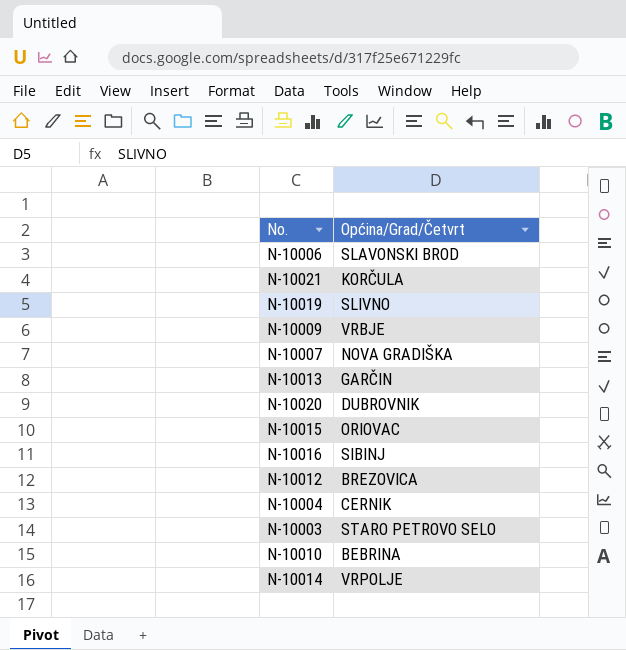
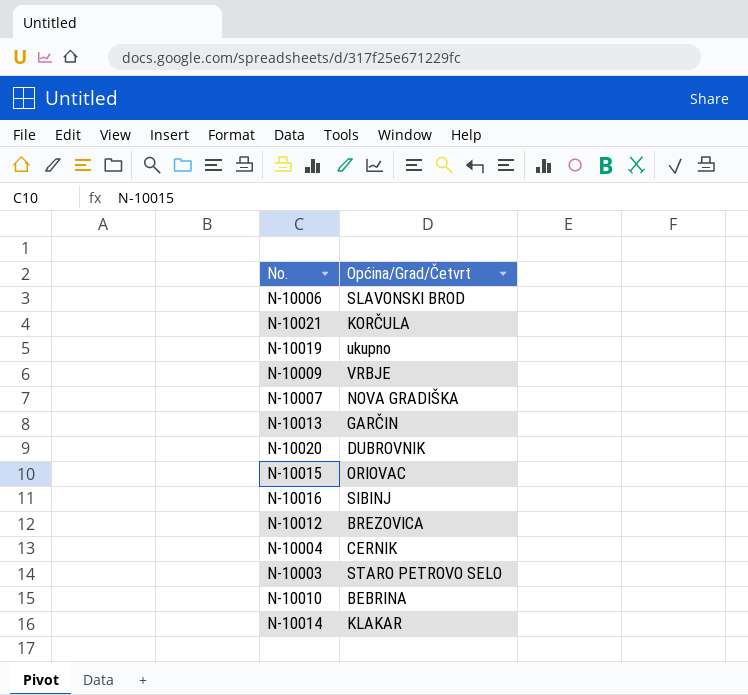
N-10019 | Općina/Grad/Četvrt: SLIVNO -> ukupno
N-10014 | Općina/Grad/Četvrt: VRPOLJE -> KLAKAR

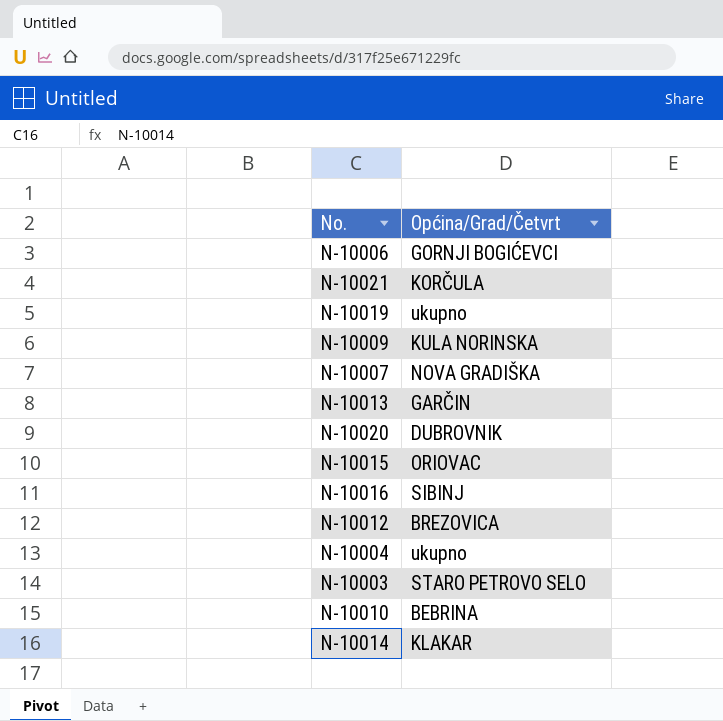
N-10006 | Općina/Grad/Četvrt: SLAVONSKI BROD -> GORNJI BOGIĆEVCI
N-10009 | Općina/Grad/Četvrt: VRBJE -> KULA NORINSKA
N-10004 | Općina/Grad/Četvrt: CERNIK -> ukupno

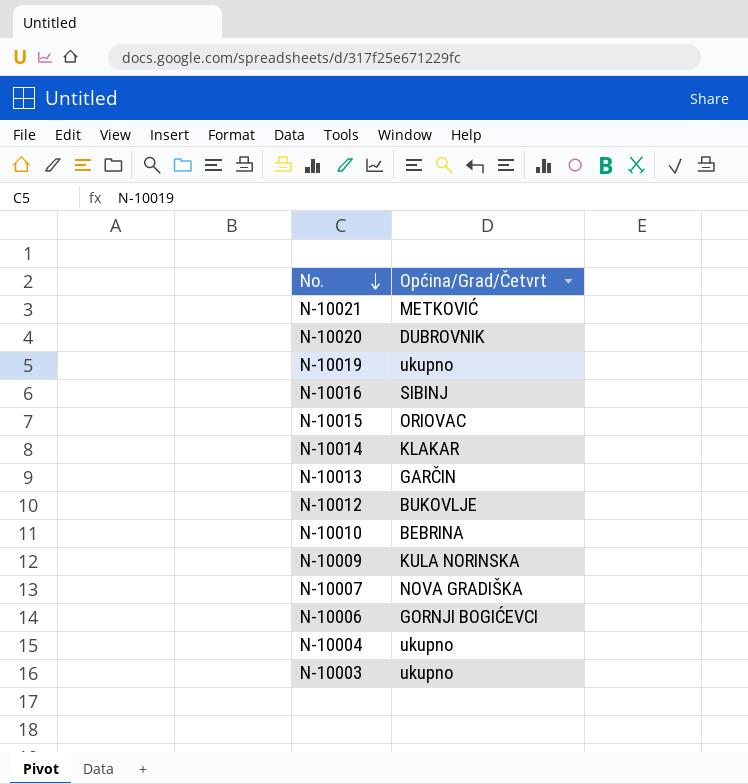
row order: none -> No. descending
N-10021 | Općina/Grad/Četvrt: KORČULA -> METKOVIĆ
N-10012 | Općina/Grad/Četvrt: BREZOVICA -> BUKOVLJE
N-10003 | Općina/Grad/Četvrt: STARO PETROVO SELO -> ukupno

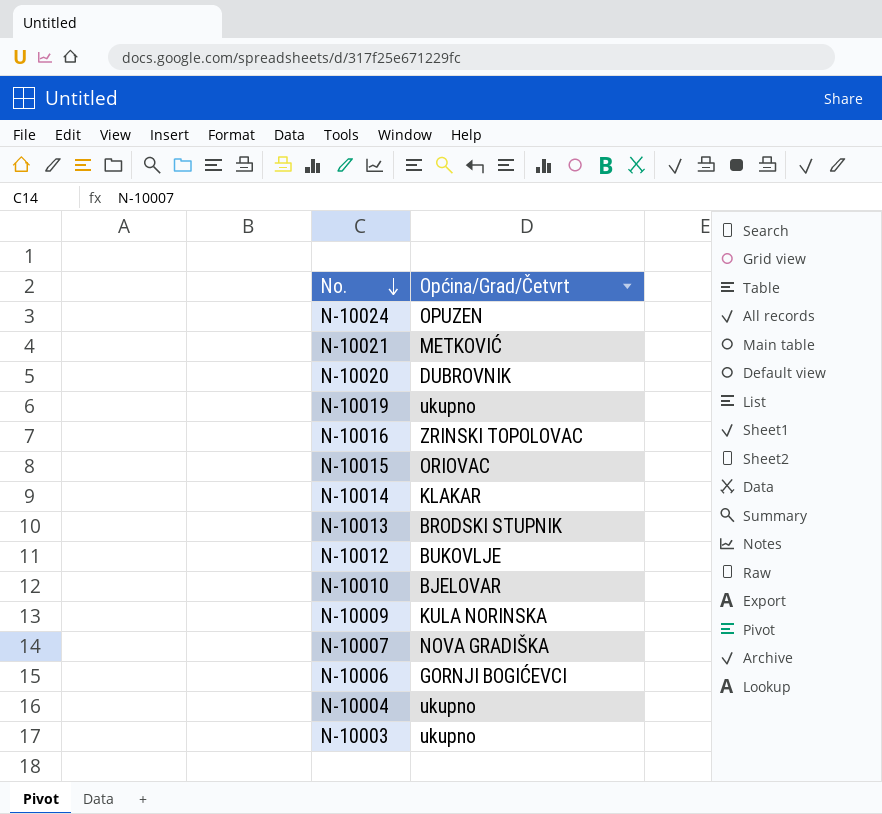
row N-10024: none -> OPUZEN
N-10016 | Općina/Grad/Četvrt: SIBINJ -> ZRINSKI TOPOLOVAC
N-10013 | Općina/Grad/Četvrt: GARČIN -> BRODSKI STUPNIK
N-10010 | Općina/Grad/Četvrt: BEBRINA -> BJELOVAR

